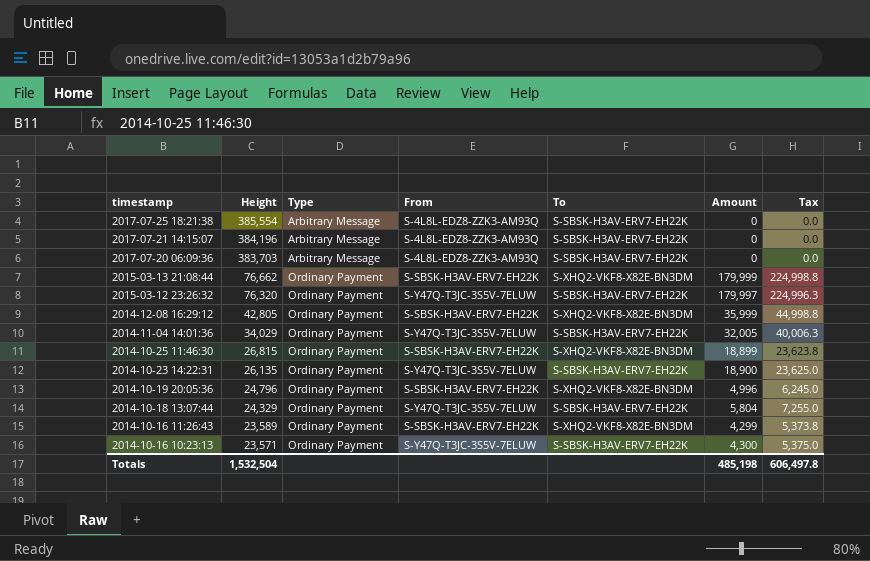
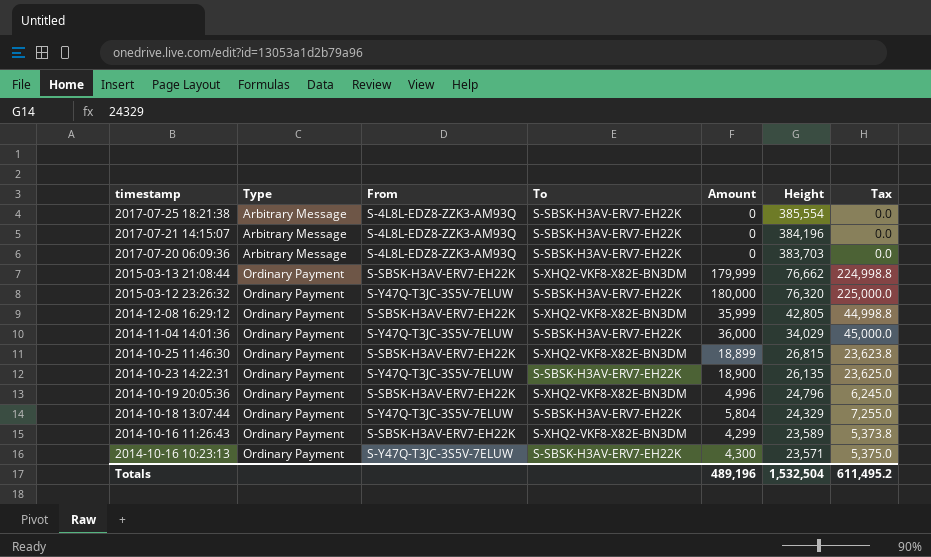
column Height | position: 2 -> 6
2015-03-12 23:26:32 | Amount: 179,997 -> 180,000
2015-03-12 23:26:32 | Tax: 224,996.3 -> 225,000.0
2014-11-04 14:01:36 | Amount: 32,005 -> 36,000
2014-11-04 14:01:36 | Tax: 40,006.3 -> 45,000.0
Totals | Amount: 485,198 -> 489,196
Totals | Tax: 606,497.8 -> 611,495.2

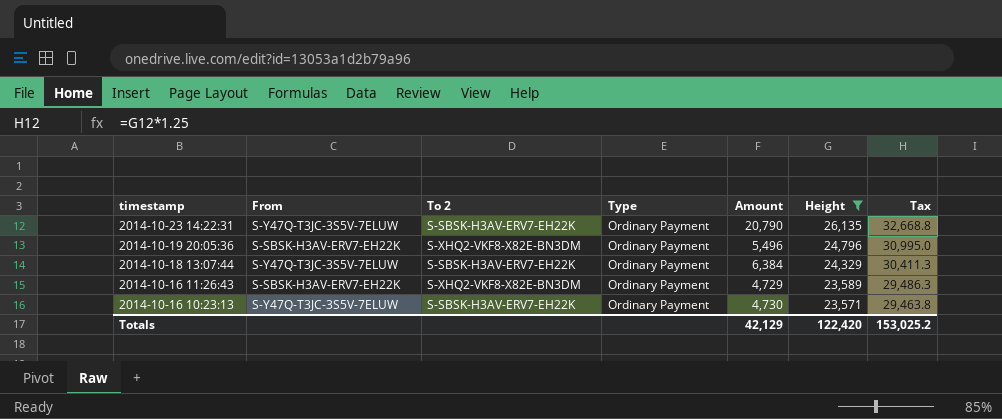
filter: none -> Height <= 26,135
column name: To -> To 2
column Type | position: 2 -> 4
column Tax | formula: [Amount] * 1.25 -> [Height] * 1.25
2014-10-23 14:22:31 | Amount: 18,900 -> 20,790
2014-10-19 20:05:36 | Amount: 4,996 -> 5,496
2014-10-18 13:07:44 | Amount: 5,804 -> 6,384
2014-10-16 11:26:43 | Amount: 4,299 -> 4,729
2014-10-16 10:23:13 | Amount: 4,300 -> 4,730
Totals | Amount: 489,196 -> 42,129
Totals | Height: 1,532,504 -> 122,420
Totals | Tax: 611,495.2 -> 153,025.2

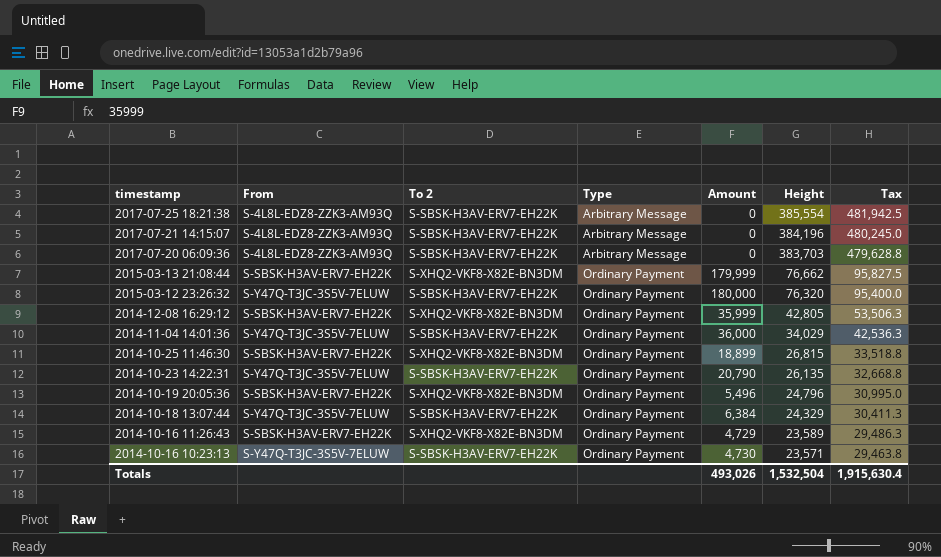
filter: Height <= 26,135 -> none
Totals | Amount: 42,129 -> 493,026
Totals | Height: 122,420 -> 1,532,504
Totals | Tax: 153,025.2 -> 1,915,630.4

